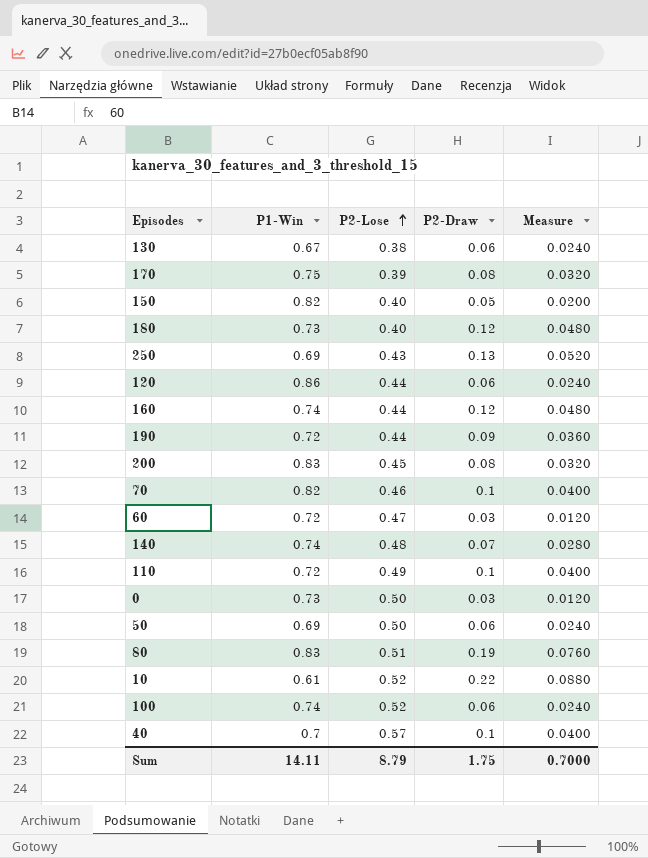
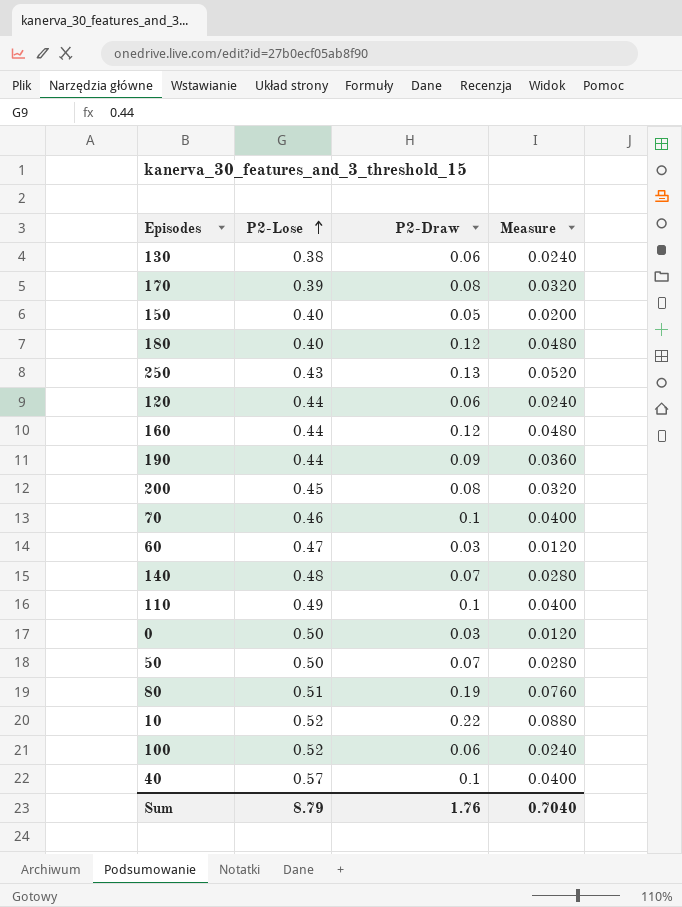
column P1-Win | position: 2 -> none
50 | P2-Draw: 0.06 -> 0.07
50 | Measure: 0.0240 -> 0.0280
Sum | P2-Draw: 1.75 -> 1.76
Sum | Measure: 0.7000 -> 0.7040

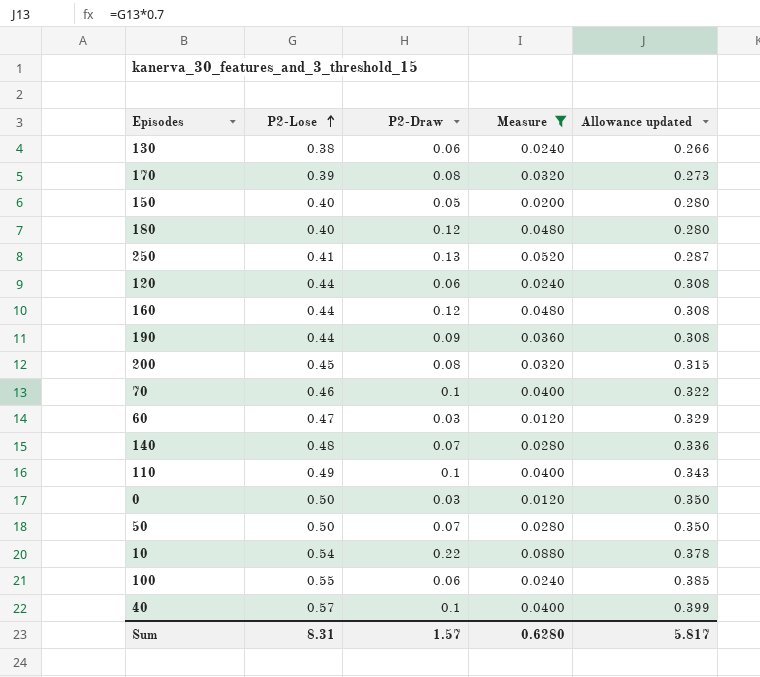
filter: none -> Measure != 0.0760
column Allowance updated | formula: none -> [P2-Lose] * 0.7
250 | P2-Lose: 0.43 -> 0.41
10 | P2-Lose: 0.52 -> 0.54
100 | P2-Lose: 0.52 -> 0.55
Sum | P2-Lose: 8.79 -> 8.31
Sum | P2-Draw: 1.76 -> 1.57
Sum | Measure: 0.7040 -> 0.6280

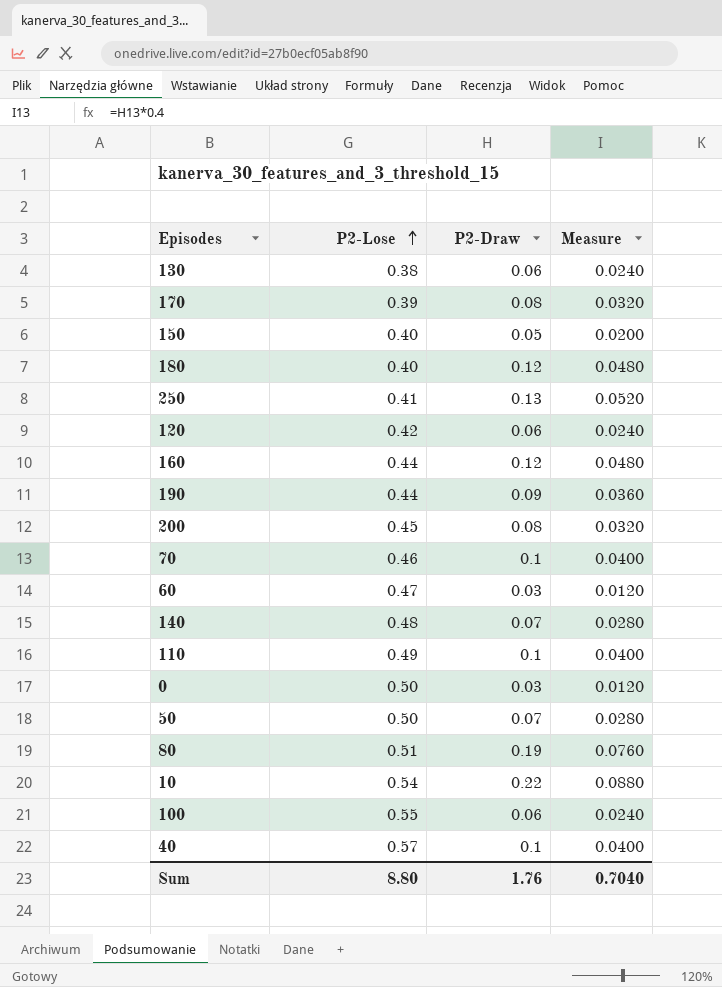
filter: Measure != 0.0760 -> none
column Allowance updated | formula: [P2-Lose] * 0.7 -> none
120 | P2-Lose: 0.44 -> 0.42
Sum | P2-Lose: 8.31 -> 8.80
Sum | P2-Draw: 1.57 -> 1.76
Sum | Measure: 0.6280 -> 0.7040

